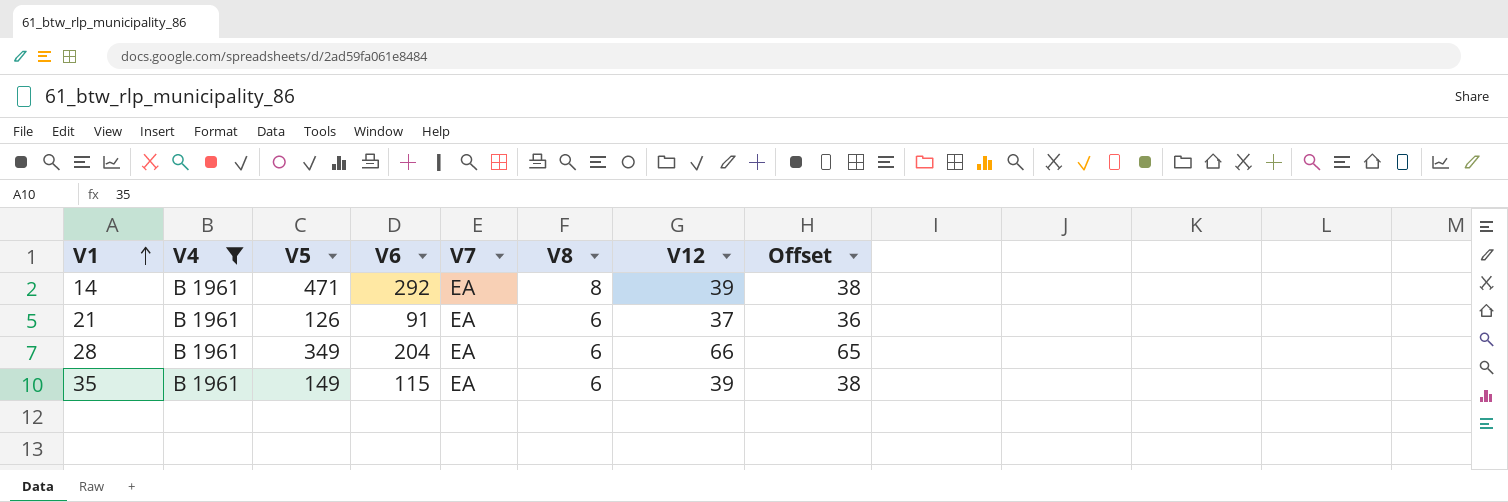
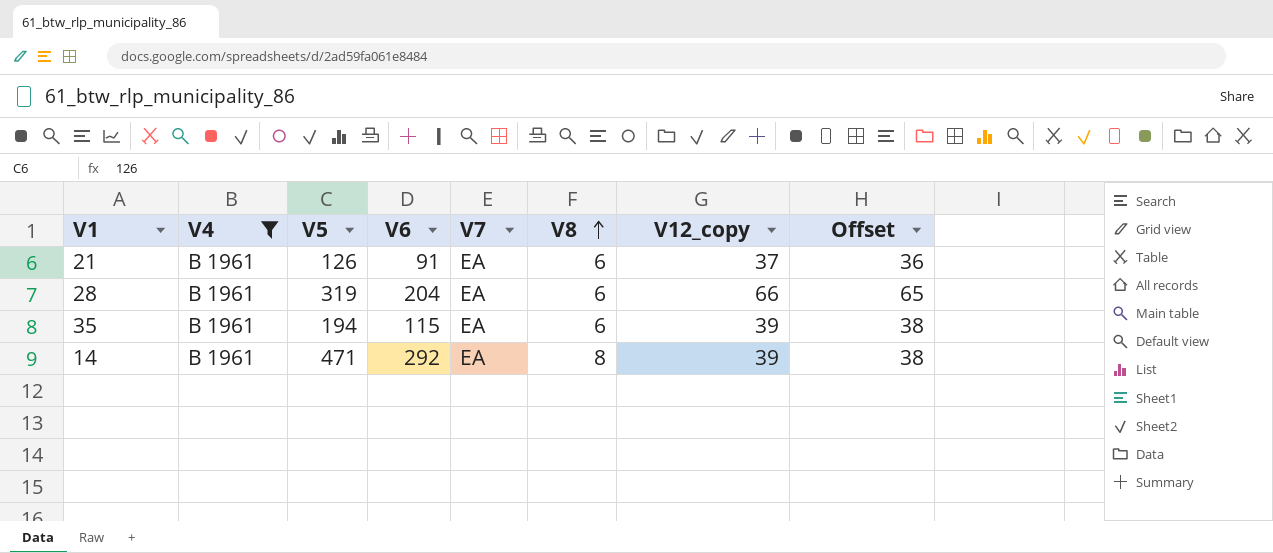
row order: V1 ascending -> V8 ascending
column name: V12 -> V12_copy
28 | V5: 349 -> 319
35 | V5: 149 -> 194

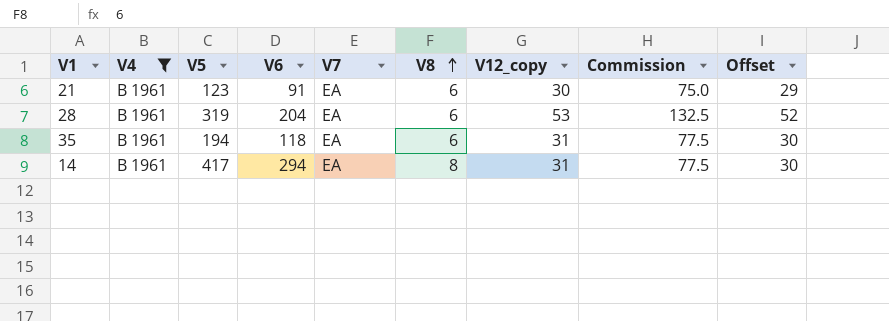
column Commission | formula: none -> [V12_copy] * 2.5
21 | V5: 126 -> 123
21 | V12_copy: 37 -> 30
21 | Offset: 36 -> 29
28 | V12_copy: 66 -> 53
28 | Offset: 65 -> 52
35 | V6: 115 -> 118
35 | V12_copy: 39 -> 31
35 | Offset: 38 -> 30
14 | V5: 471 -> 417
14 | V6: 292 -> 294
14 | V12_copy: 39 -> 31
14 | Offset: 38 -> 30

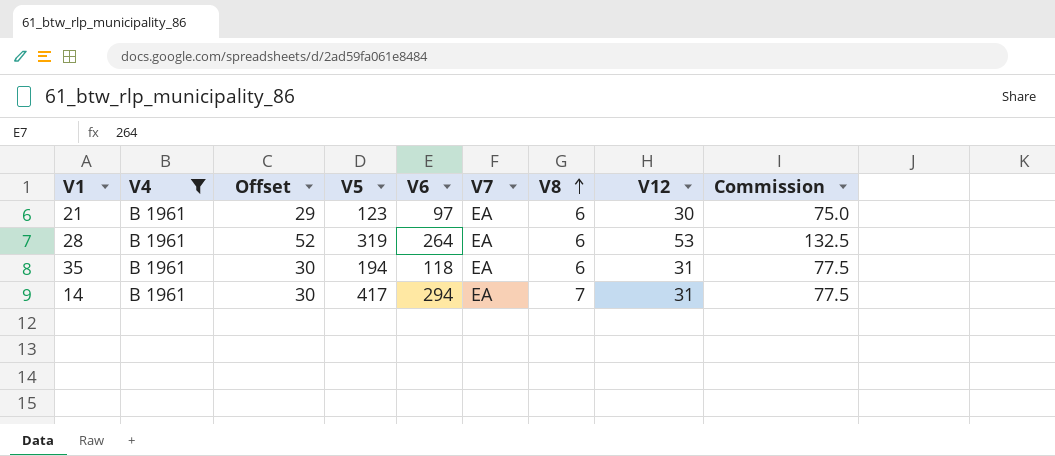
column Offset | position: 9 -> 3
column name: V12_copy -> V12
21 | V6: 91 -> 97
28 | V6: 204 -> 264
14 | V8: 8 -> 7

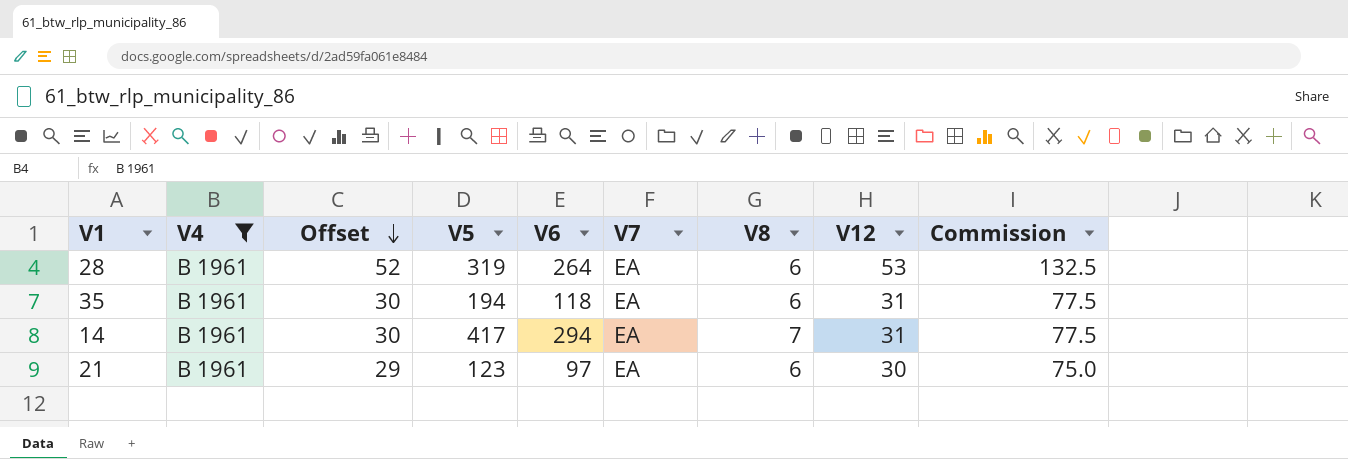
row order: V8 ascending -> Offset descending

